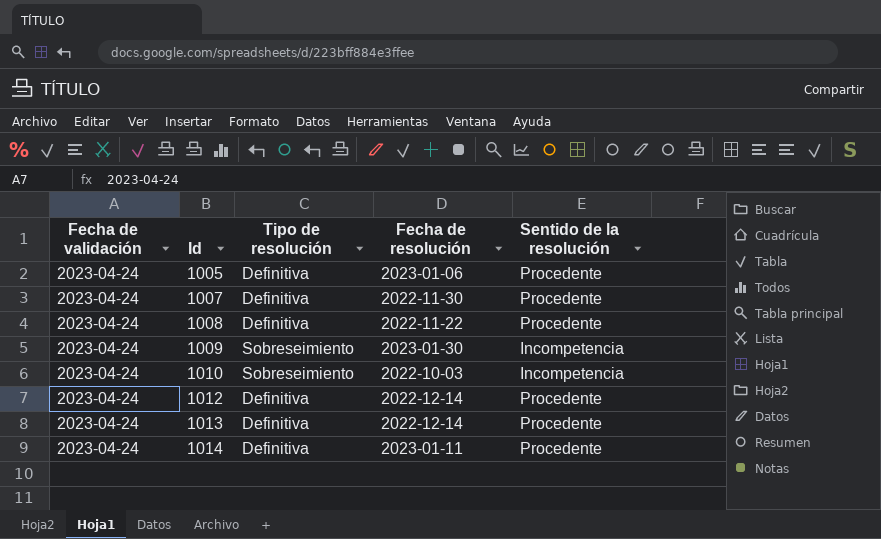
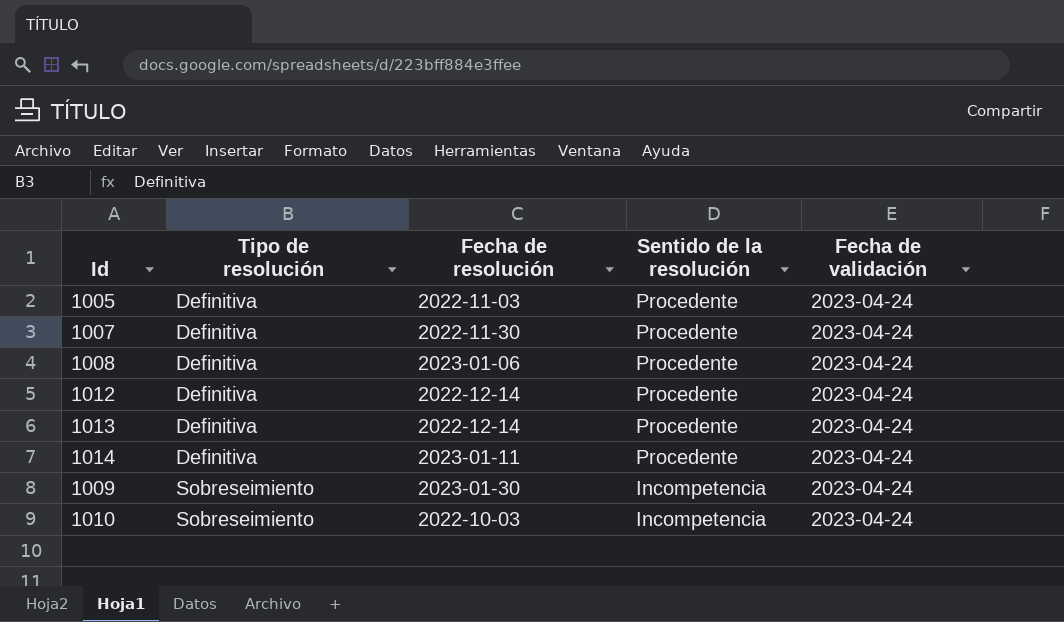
row order: Id ascending -> Tipo de resolución ascending
column Fecha de validación | position: 1 -> 5
1005 | Fecha de resolución: 2023-01-06 -> 2022-11-03
1008 | Fecha de resolución: 2022-11-22 -> 2023-01-06

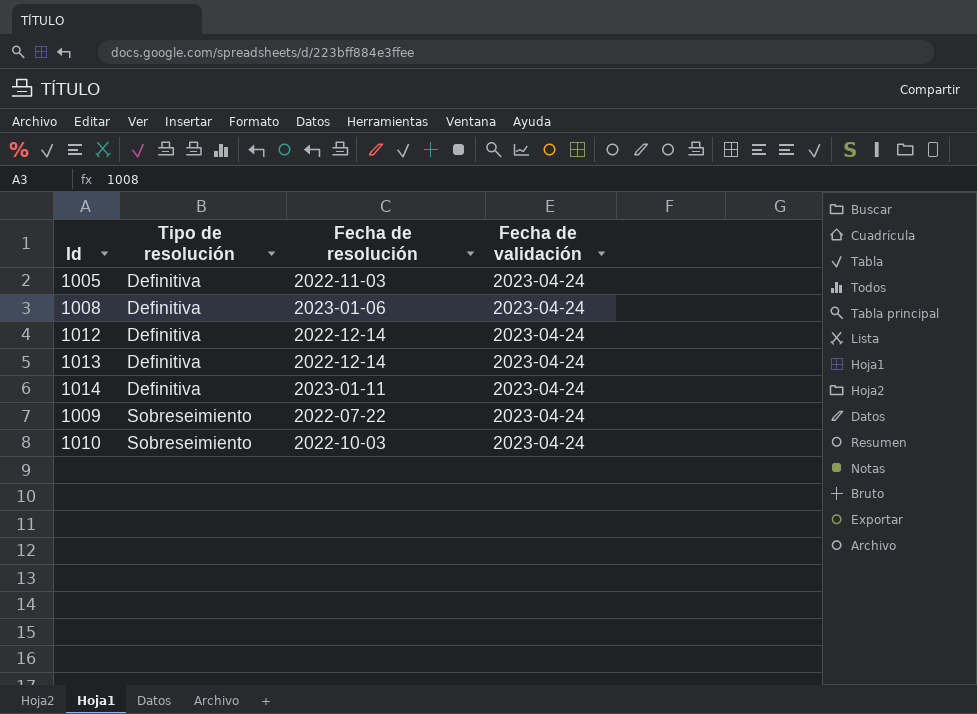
column Sentido de la resolución | position: 4 -> none
row 1007: Definitiva | 2022-11-30 | Procedente | 2023-04-24 -> none
1009 | Fecha de resolución: 2023-01-30 -> 2022-07-22

